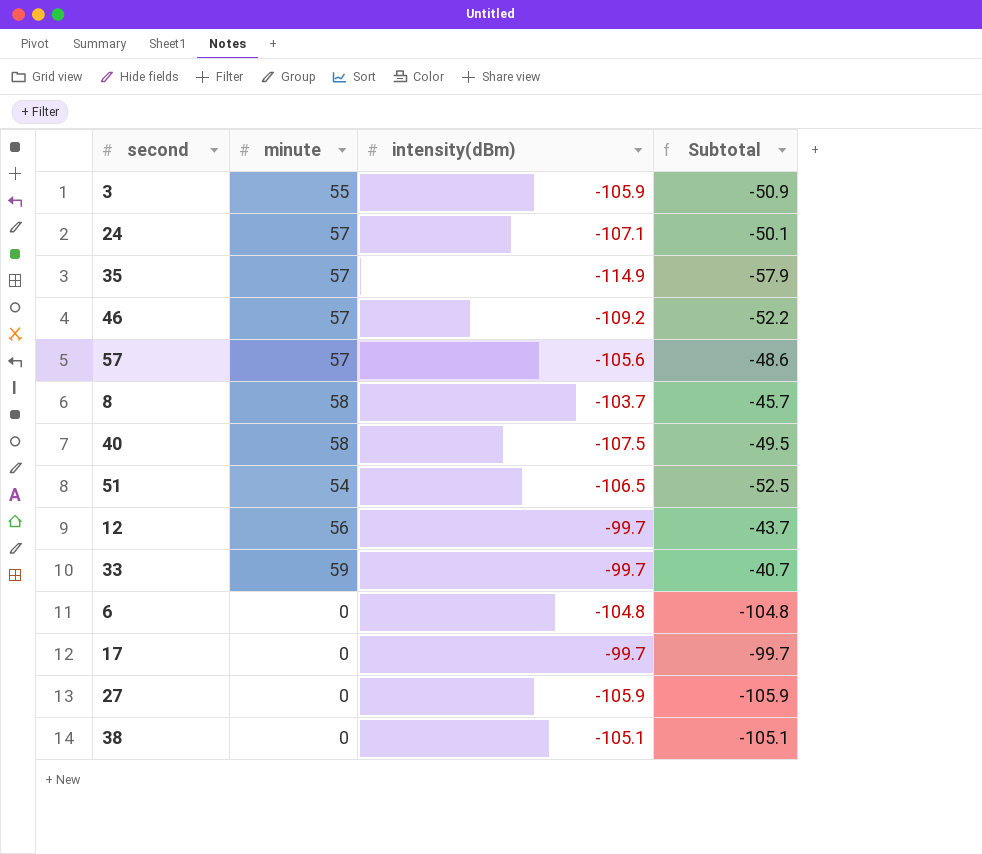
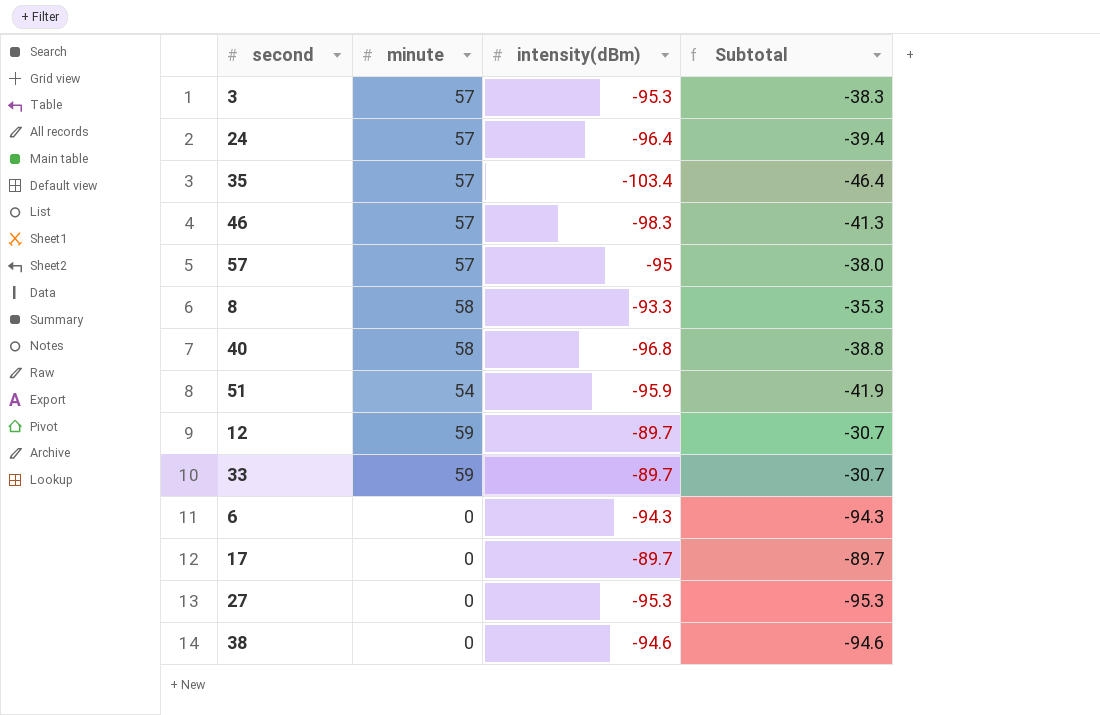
3 | minute: 55 -> 57
3 | intensity(dBm): -105.9 -> -95.3
3 | Subtotal: -50.9 -> -38.3
24 | intensity(dBm): -107.1 -> -96.4
24 | Subtotal: -50.1 -> -39.4
35 | intensity(dBm): -114.9 -> -103.4
35 | Subtotal: -57.9 -> -46.4
46 | intensity(dBm): -109.2 -> -98.3
46 | Subtotal: -52.2 -> -41.3
57 | intensity(dBm): -105.6 -> -95
57 | Subtotal: -48.6 -> -38.0
8 | intensity(dBm): -103.7 -> -93.3
8 | Subtotal: -45.7 -> -35.3
40 | intensity(dBm): -107.5 -> -96.8
40 | Subtotal: -49.5 -> -38.8
51 | intensity(dBm): -106.5 -> -95.9
51 | Subtotal: -52.5 -> -41.9
12 | minute: 56 -> 59
12 | intensity(dBm): -99.7 -> -89.7
12 | Subtotal: -43.7 -> -30.7
33 | intensity(dBm): -99.7 -> -89.7
33 | Subtotal: -40.7 -> -30.7
6 | intensity(dBm): -104.8 -> -94.3
6 | Subtotal: -104.8 -> -94.3
17 | intensity(dBm): -99.7 -> -89.7
17 | Subtotal: -99.7 -> -89.7
27 | intensity(dBm): -105.9 -> -95.3
27 | Subtotal: -105.9 -> -95.3
38 | intensity(dBm): -105.1 -> -94.6
38 | Subtotal: -105.1 -> -94.6

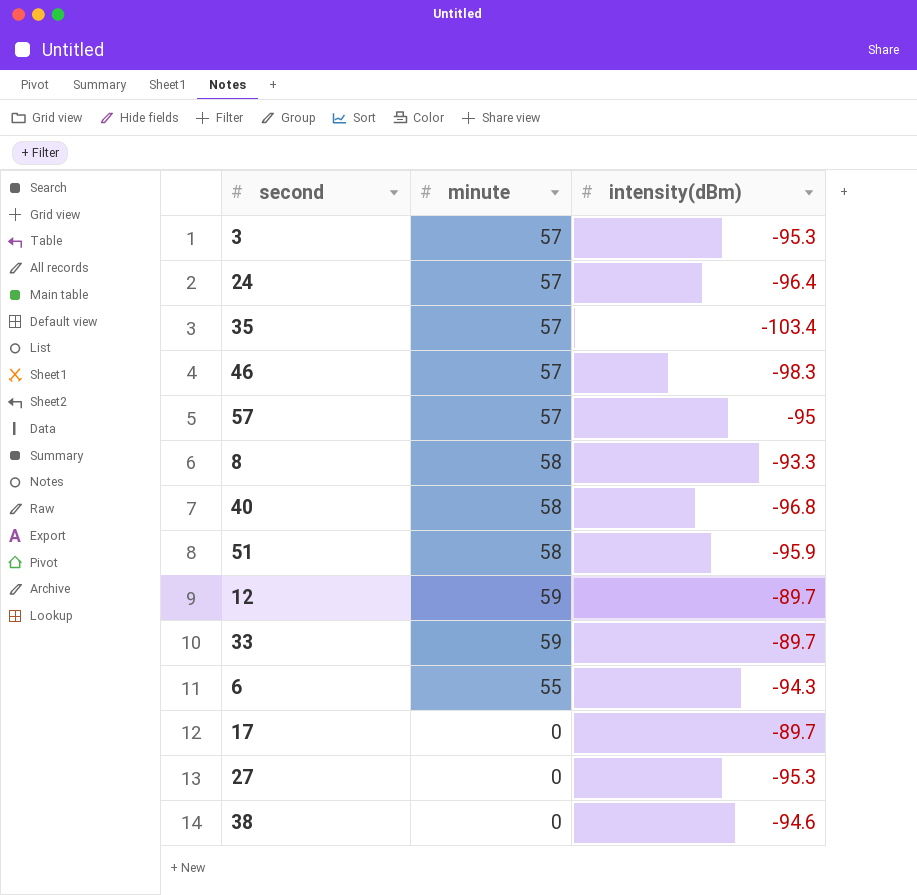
column Subtotal | formula: [minute] + [intensity(dBm)] -> none
51 | minute: 54 -> 58
6 | minute: 0 -> 55

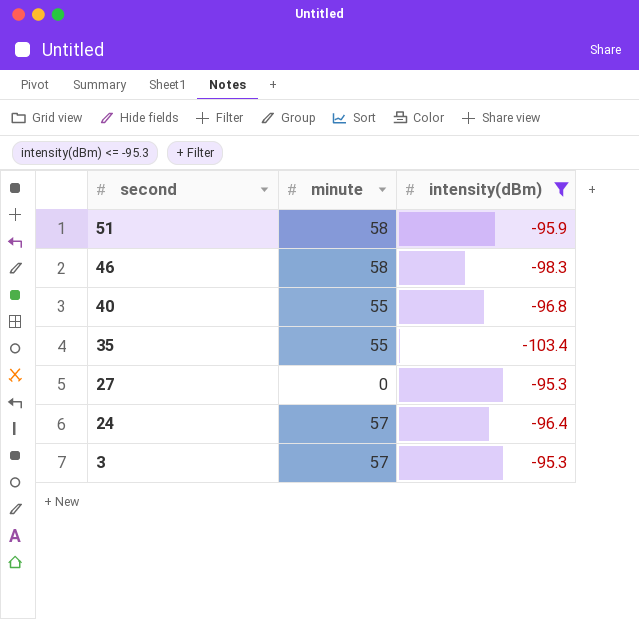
filter: none -> intensity(dBm) <= -95.3
row order: none -> second descending
46 | minute: 57 -> 58
40 | minute: 58 -> 55
35 | minute: 57 -> 55

